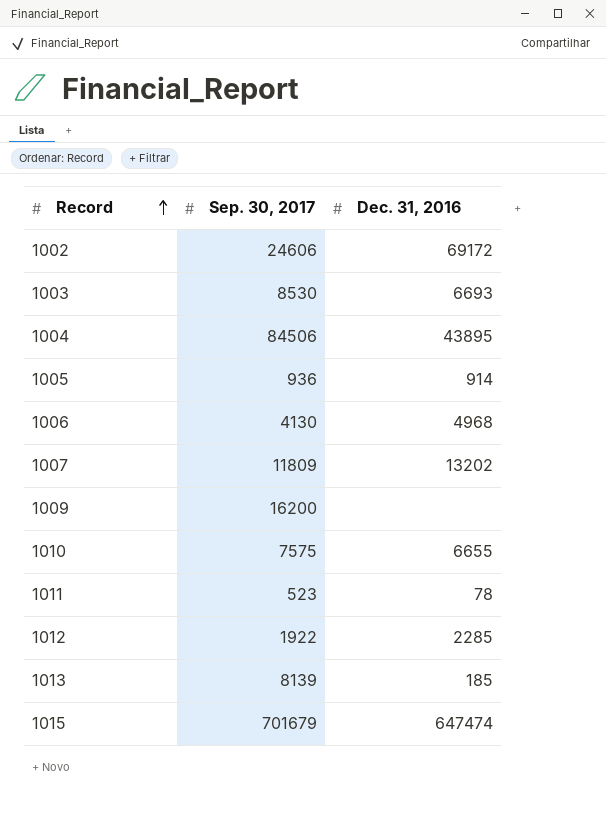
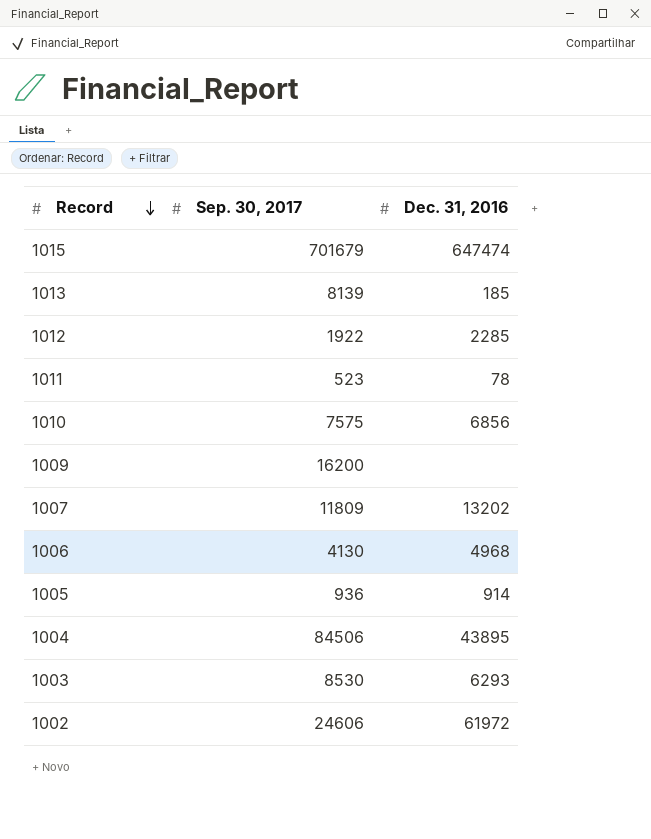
row order: Record ascending -> Record descending
1010 | Dec. 31, 2016: 6655 -> 6856
1003 | Dec. 31, 2016: 6693 -> 6293
1002 | Dec. 31, 2016: 69172 -> 61972

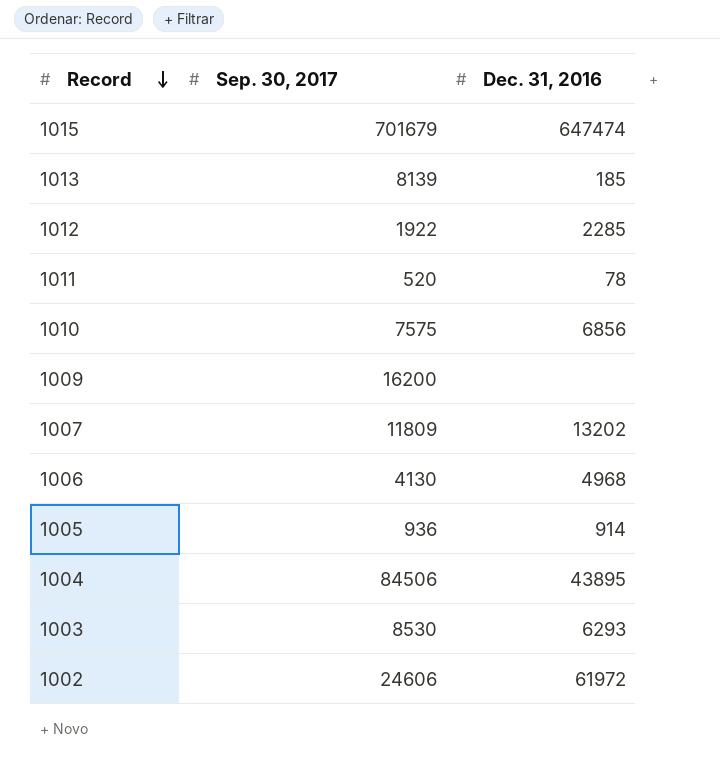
1011 | Sep. 30, 2017: 523 -> 520

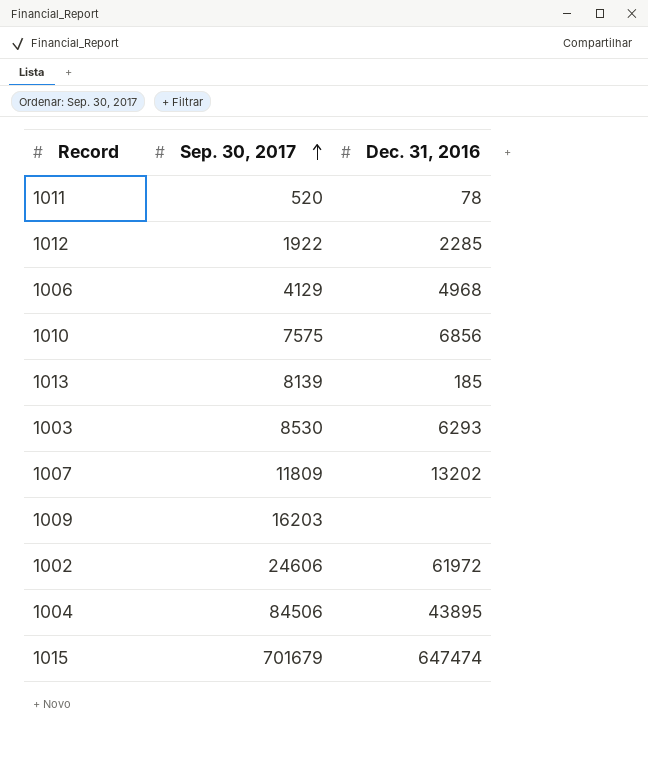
row order: Record descending -> Sep. 30, 2017 ascending
row 1005: 936 | 914 -> none
1006 | Sep. 30, 2017: 4130 -> 4129
1009 | Sep. 30, 2017: 16200 -> 16203

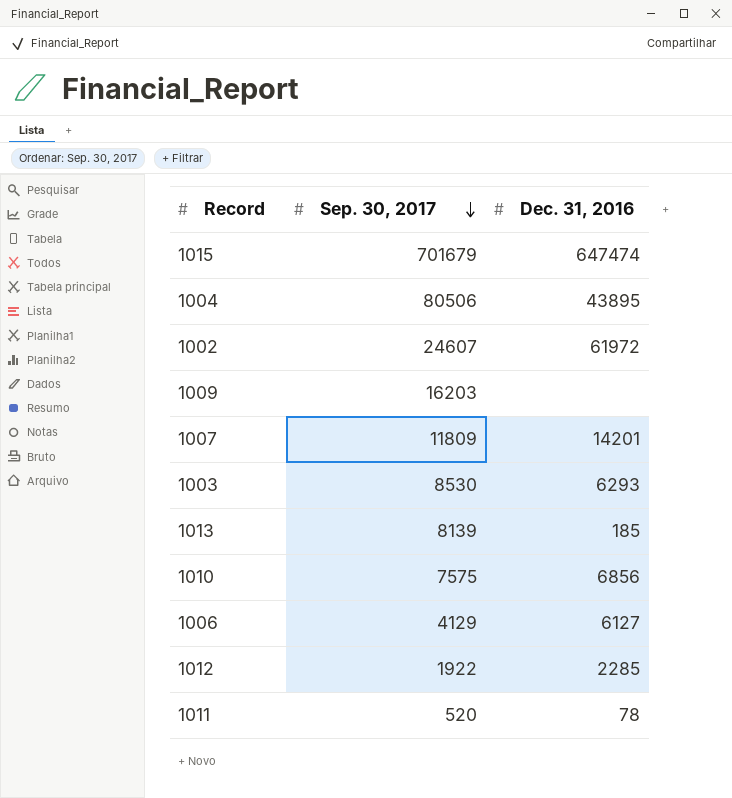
row order: Sep. 30, 2017 ascending -> Sep. 30, 2017 descending
1004 | Sep. 30, 2017: 84506 -> 80506
1002 | Sep. 30, 2017: 24606 -> 24607
1007 | Dec. 31, 2016: 13202 -> 14201
1006 | Dec. 31, 2016: 4968 -> 6127

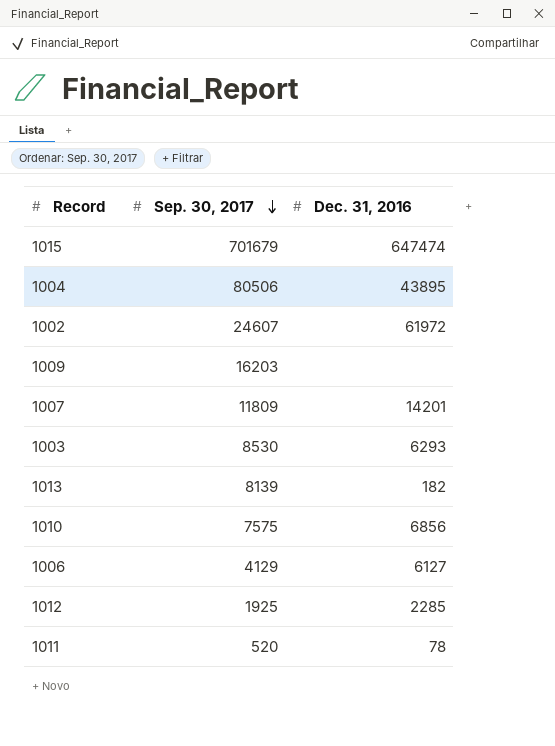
1013 | Dec. 31, 2016: 185 -> 182
1012 | Sep. 30, 2017: 1922 -> 1925

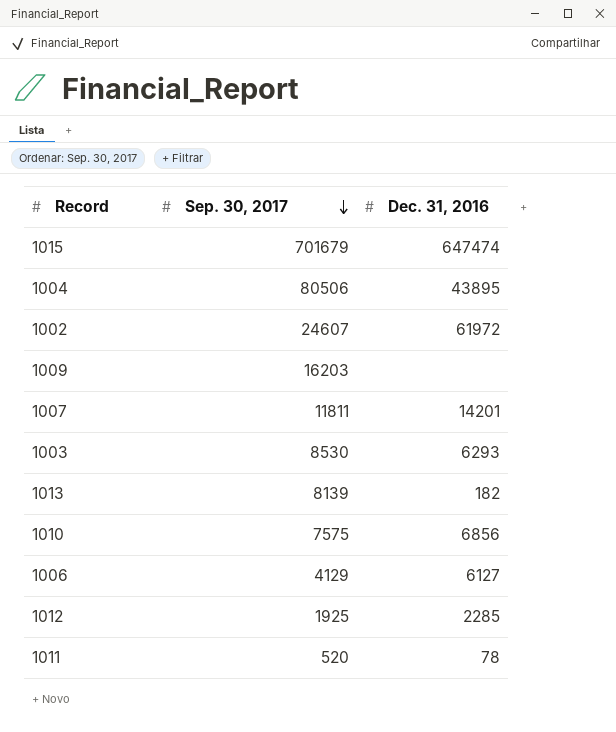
1007 | Sep. 30, 2017: 11809 -> 11811

